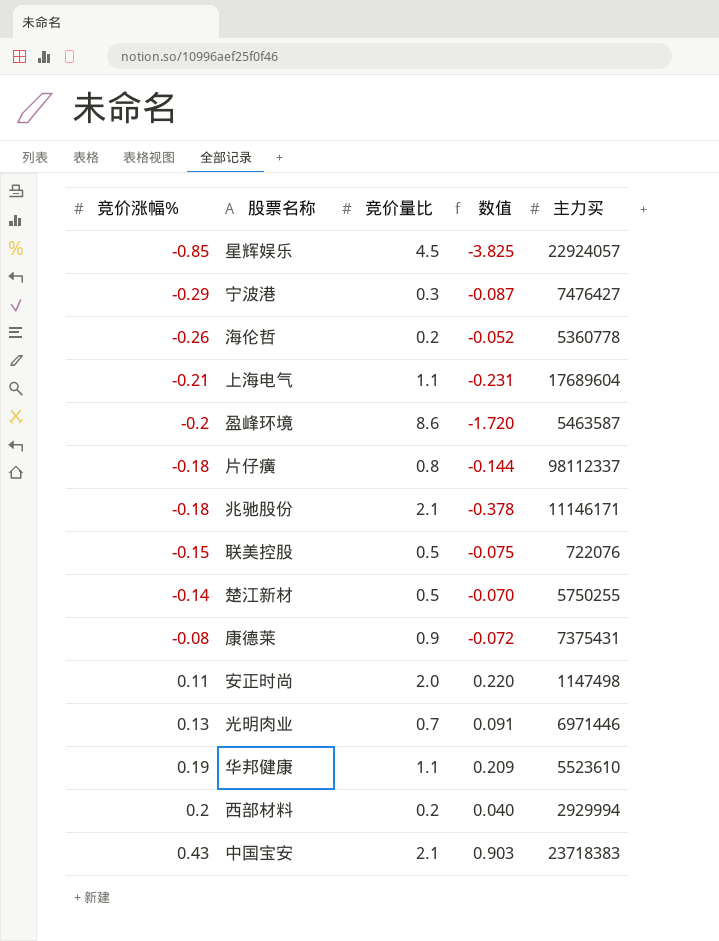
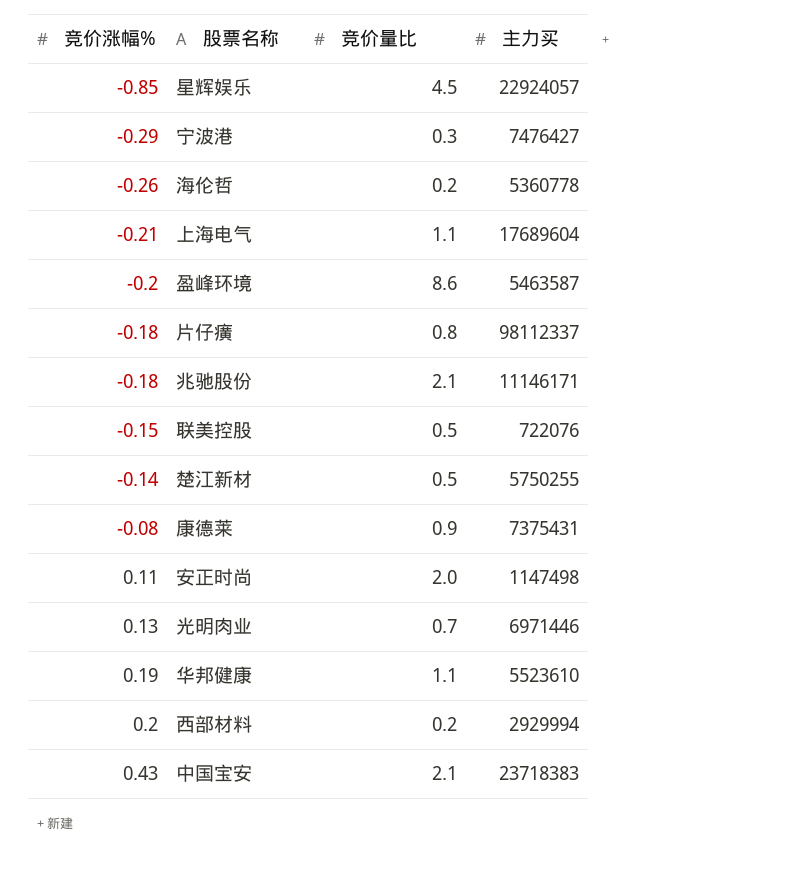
column 数值 | formula: [竞价涨幅%] * [竞价量比] -> none

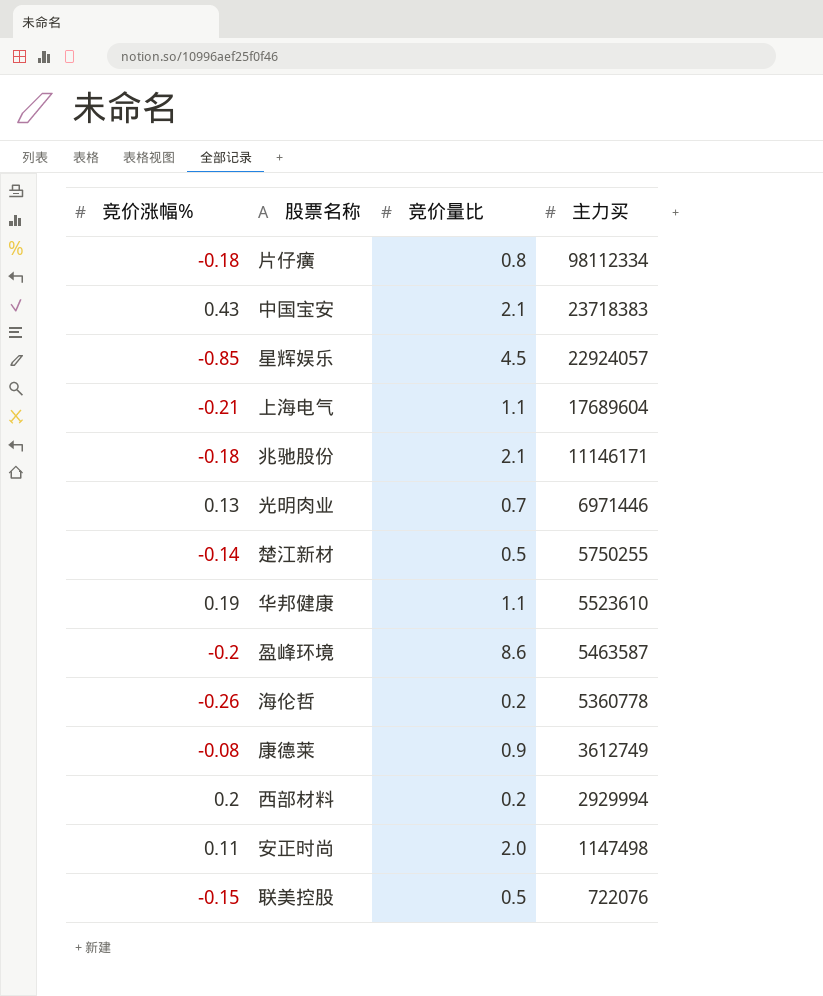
row order: 竞价涨幅% ascending -> 主力买 descending
row 宁波港: -0.29 | 0.3 | 7476427 -> none
片仔癀 | 主力买: 98112337 -> 98112334
康德莱 | 主力买: 7375431 -> 3612749

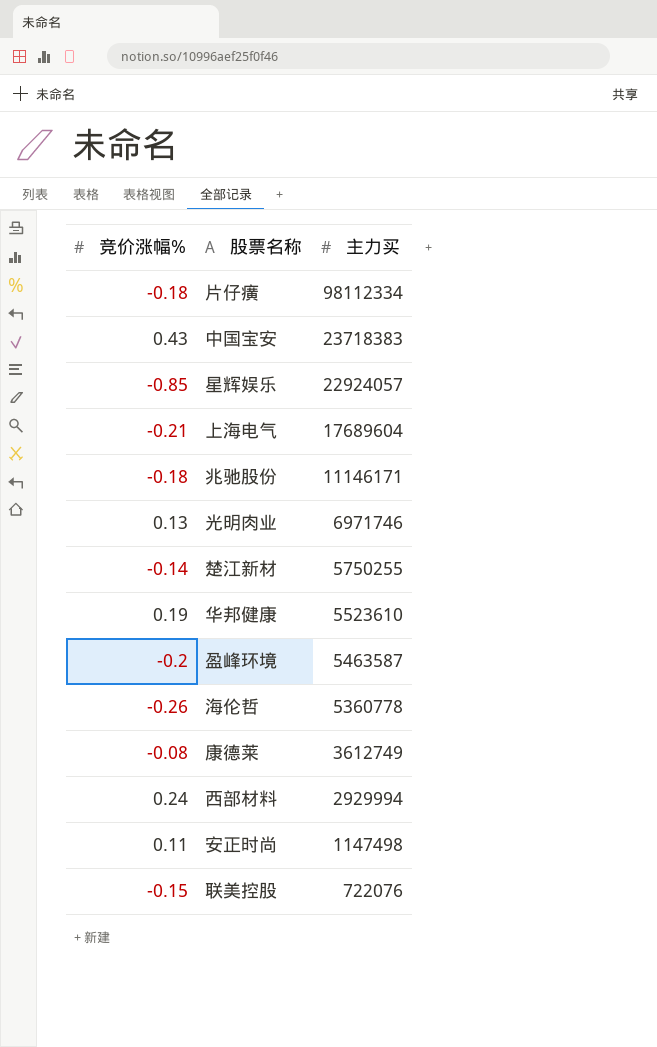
column 竞价量比 | position: 3 -> none
光明肉业 | 主力买: 6971446 -> 6971746
西部材料 | 竞价涨幅%: 0.2 -> 0.24

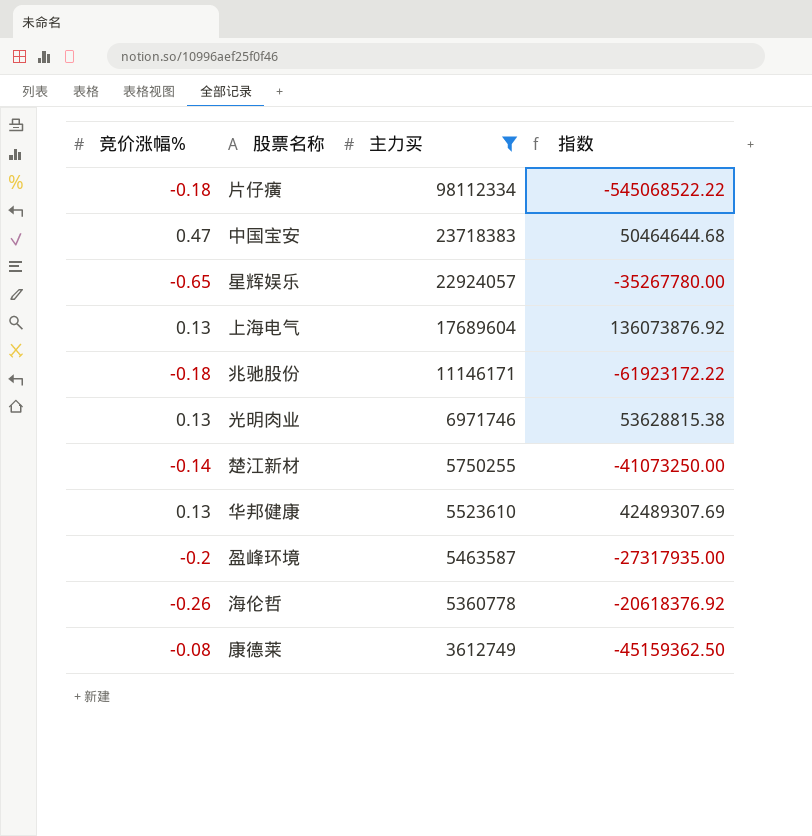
filter: none -> 主力买 >= 3612749
column 指数 | formula: none -> [主力买] / [竞价涨幅%]
中国宝安 | 竞价涨幅%: 0.43 -> 0.47
星辉娱乐 | 竞价涨幅%: -0.85 -> -0.65
上海电气 | 竞价涨幅%: -0.21 -> 0.13
华邦健康 | 竞价涨幅%: 0.19 -> 0.13

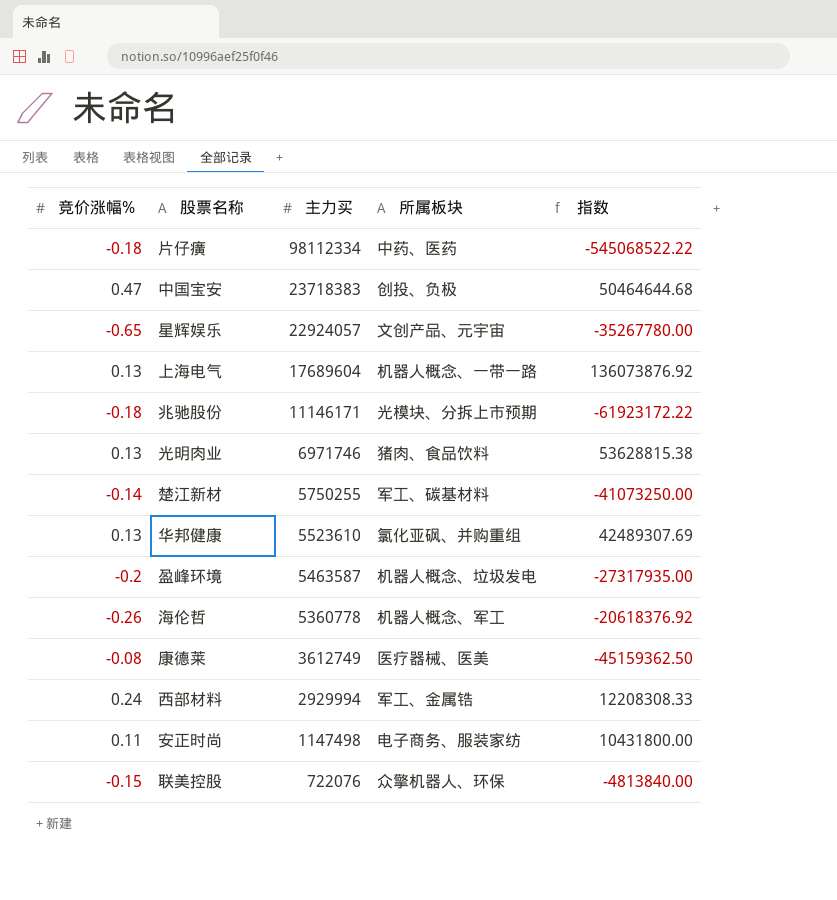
filter: 主力买 >= 3612749 -> none
column 所属板块 | position: none -> 4

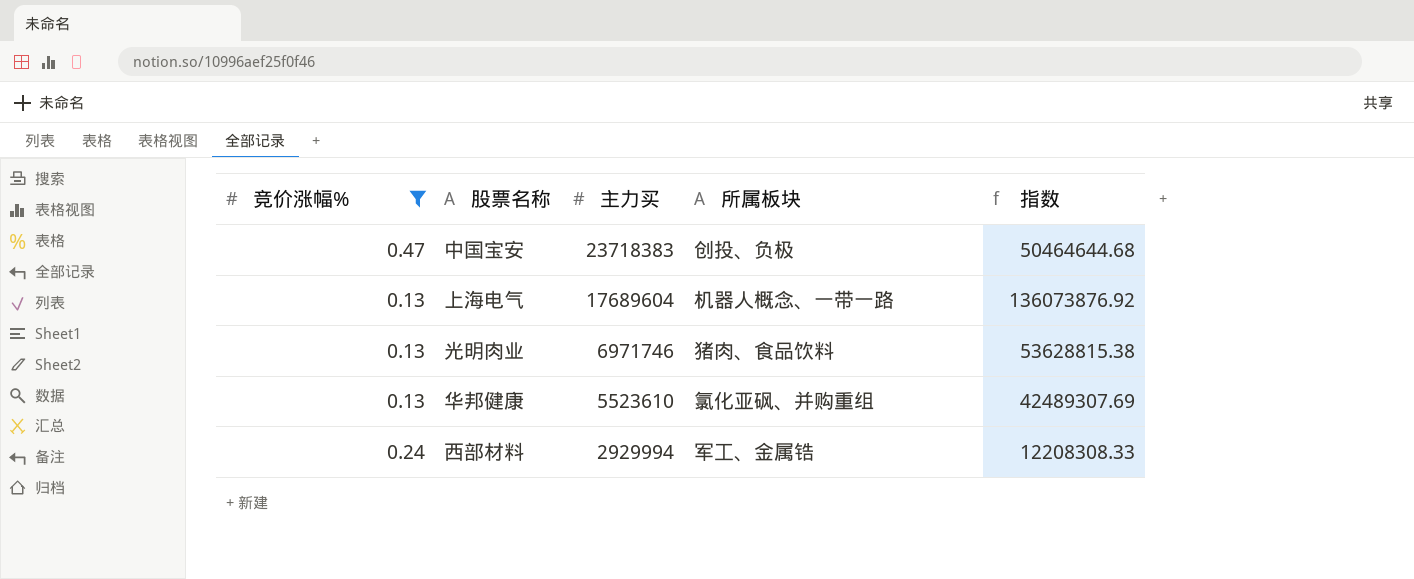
filter: none -> 竞价涨幅% >= 0.13

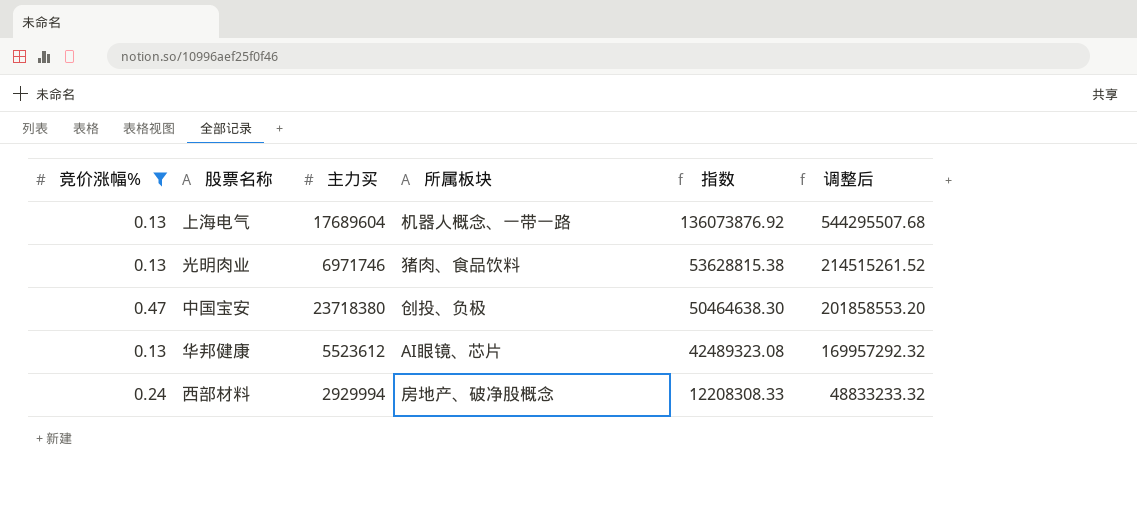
row order: 主力买 descending -> 指数 descending
column 调整后 | formula: none -> [指数] * 4
中国宝安 | 主力买: 23718383 -> 23718380
中国宝安 | 指数: 50464644.68 -> 50464638.30
华邦健康 | 主力买: 5523610 -> 5523612
华邦健康 | 所属板块: 氯化亚砜、并购重组 -> AI眼镜、芯片
华邦健康 | 指数: 42489307.69 -> 42489323.08
西部材料 | 所属板块: 军工、金属锆 -> 房地产、破净股概念

